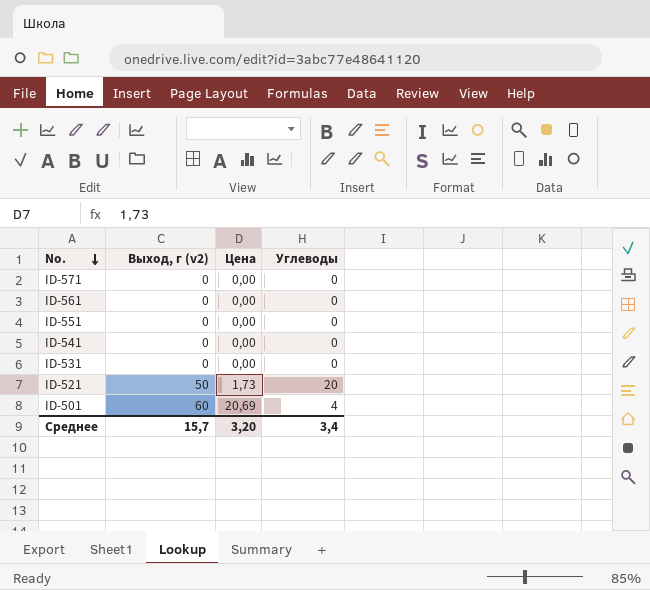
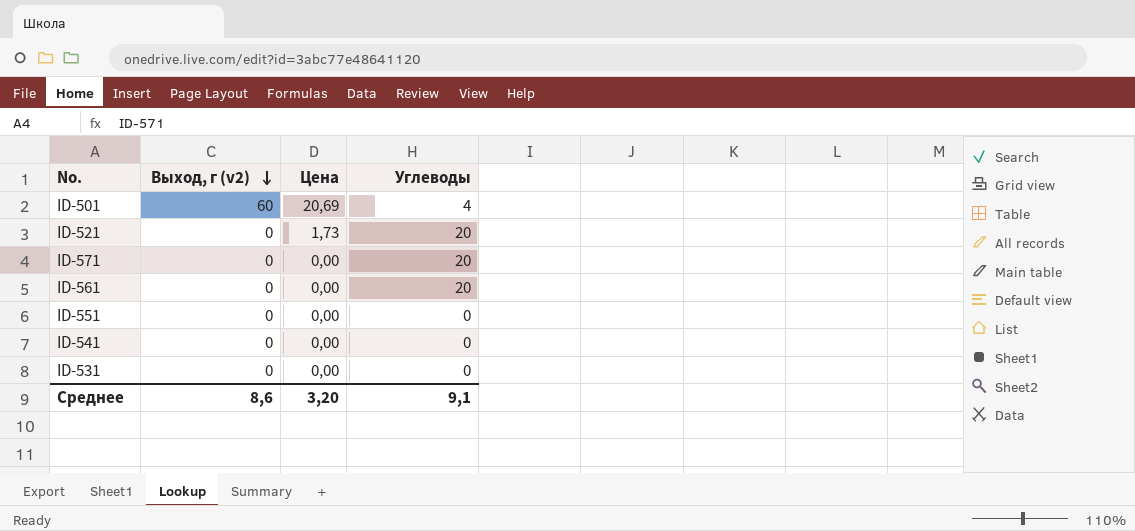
row order: No. descending -> Выход, г (v2) descending
ID-521 | Выход, г (v2): 50 -> 0
ID-571 | Углеводы: 0 -> 20
ID-561 | Углеводы: 0 -> 20
Среднее | Выход, г (v2): 15,7 -> 8,6
Среднее | Углеводы: 3,4 -> 9,1

